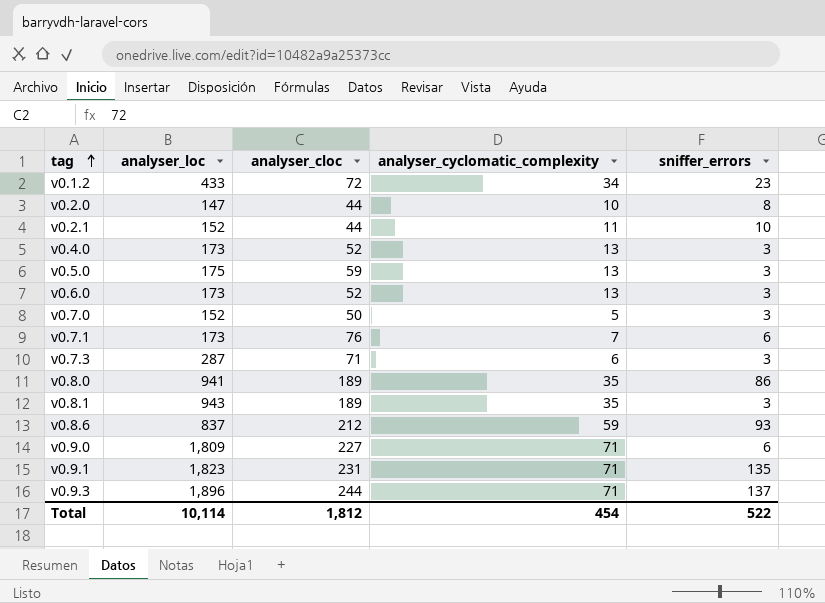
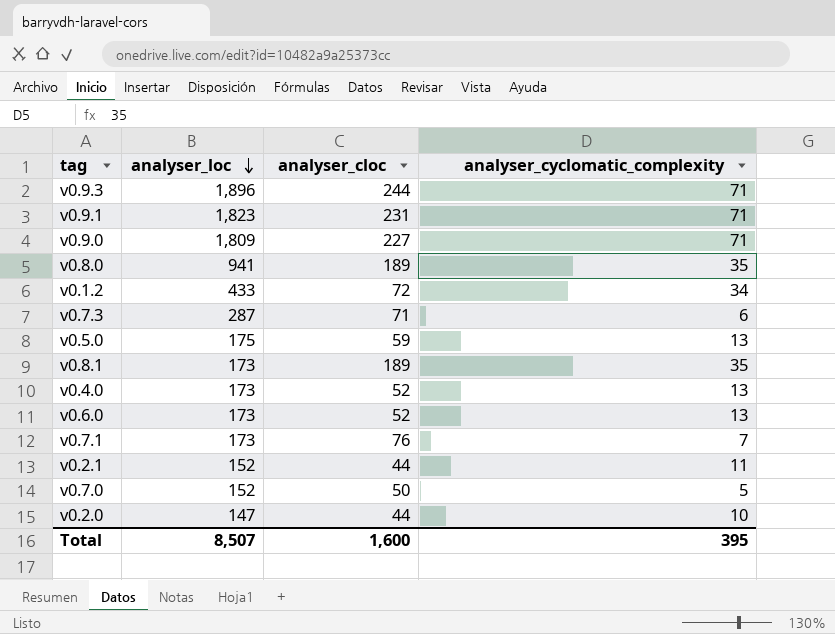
row order: tag ascending -> analyser_loc descending
column sniffer_errors | position: 5 -> none
row v0.8.6: 837 | 212 | 59 | 93 -> none
v0.8.1 | analyser_loc: 943 -> 173
Total | analyser_loc: 10,114 -> 8,507
Total | analyser_cloc: 1,812 -> 1,600
Total | analyser_cyclomatic_complexity: 454 -> 395

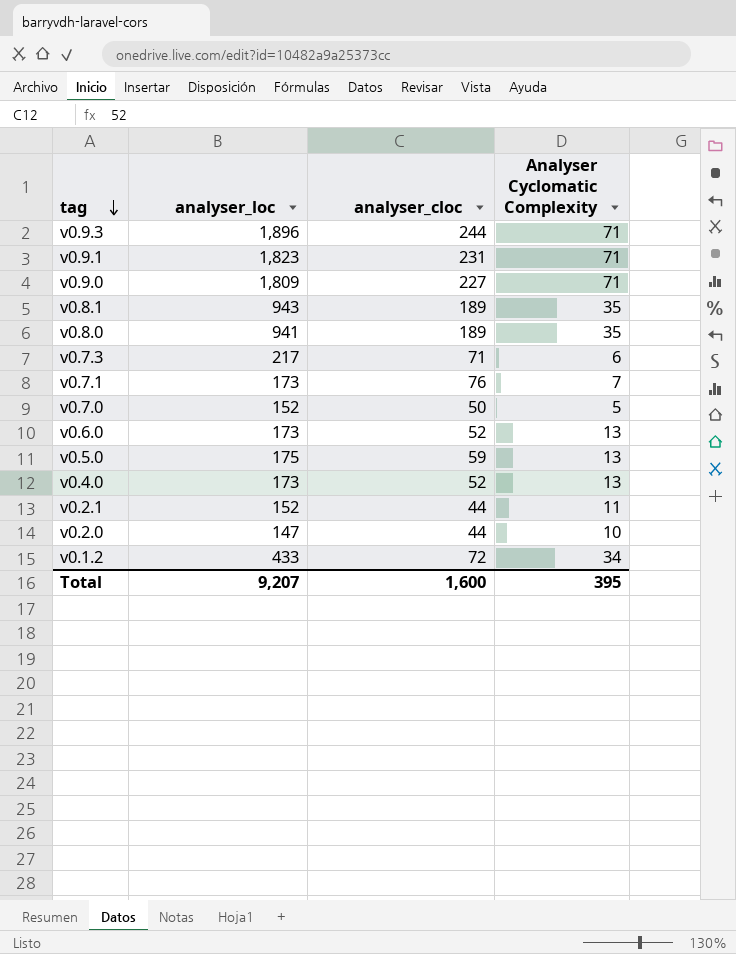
row order: analyser_loc descending -> tag descending
column name: analyser_cyclomatic_complexity -> Analyser Cyclomatic Complexity
v0.8.1 | analyser_loc: 173 -> 943
v0.7.3 | analyser_loc: 287 -> 217
Total | analyser_loc: 8,507 -> 9,207

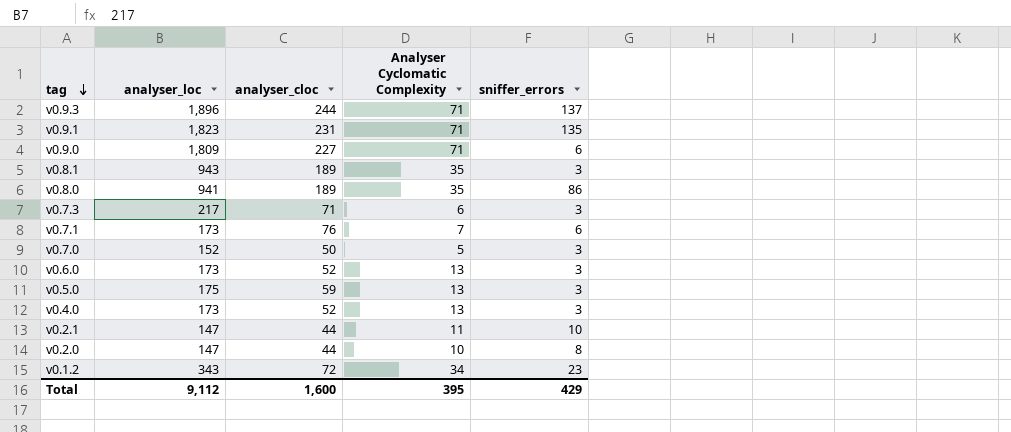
column sniffer_errors | position: none -> 5
v0.2.1 | analyser_loc: 152 -> 147
v0.1.2 | analyser_loc: 433 -> 343
Total | analyser_loc: 9,207 -> 9,112

